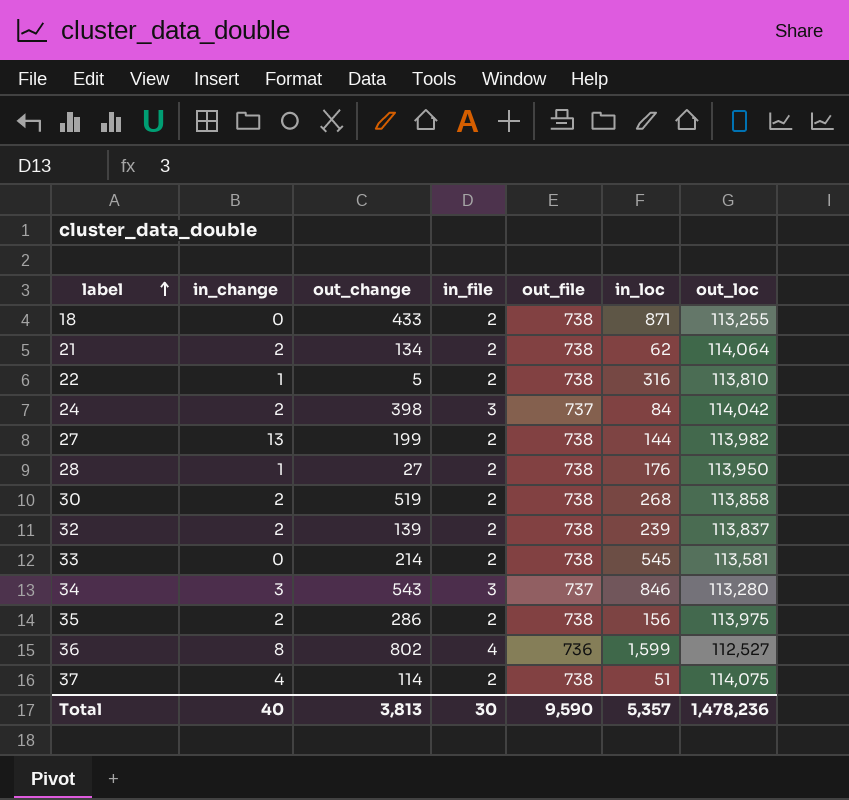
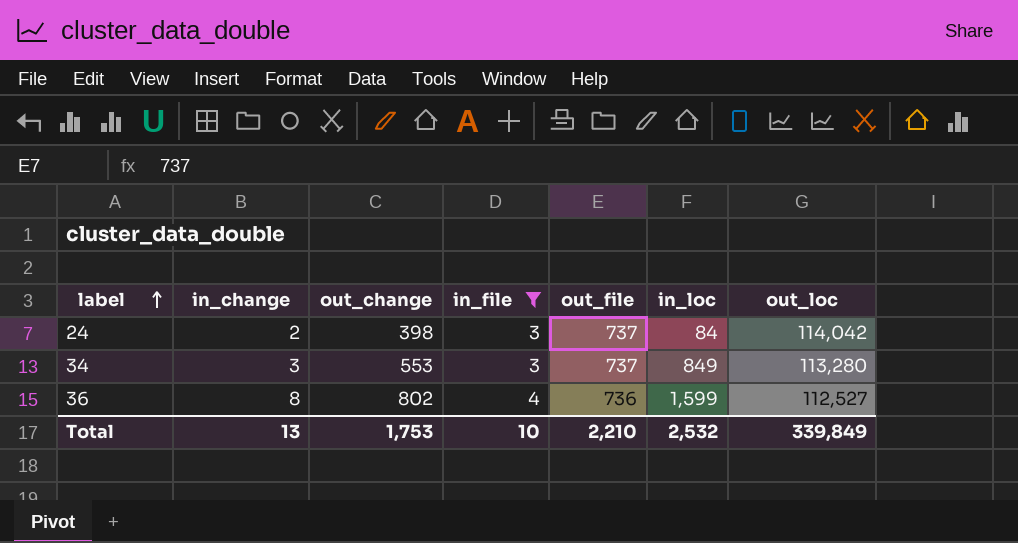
filter: none -> in_file != 2
34 | out_change: 543 -> 553
34 | in_loc: 846 -> 849
Total | in_change: 40 -> 13
Total | out_change: 3,813 -> 1,753
Total | in_file: 30 -> 10
Total | out_file: 9,590 -> 2,210
Total | in_loc: 5,357 -> 2,532
Total | out_loc: 1,478,236 -> 339,849

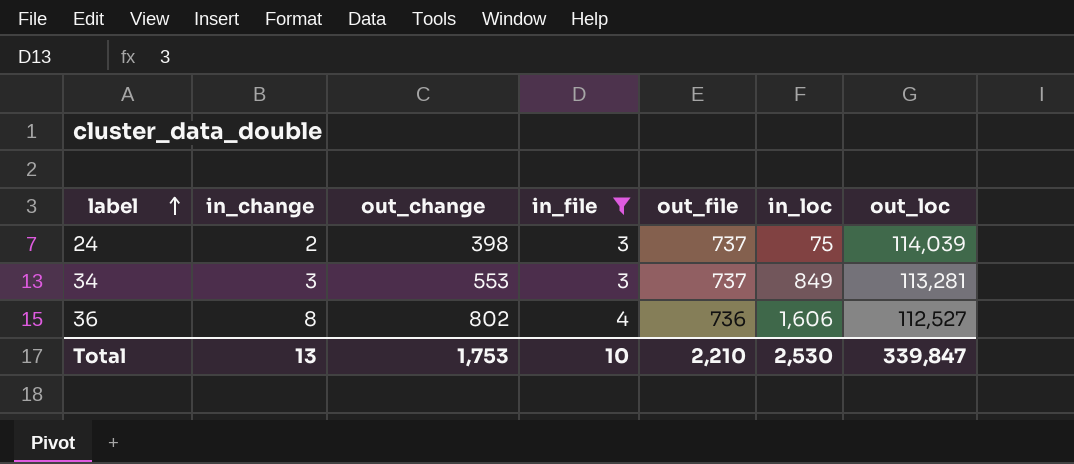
24 | in_loc: 84 -> 75
24 | out_loc: 114,042 -> 114,039
34 | out_loc: 113,280 -> 113,281
36 | in_loc: 1,599 -> 1,606
Total | in_loc: 2,532 -> 2,530
Total | out_loc: 339,849 -> 339,847

